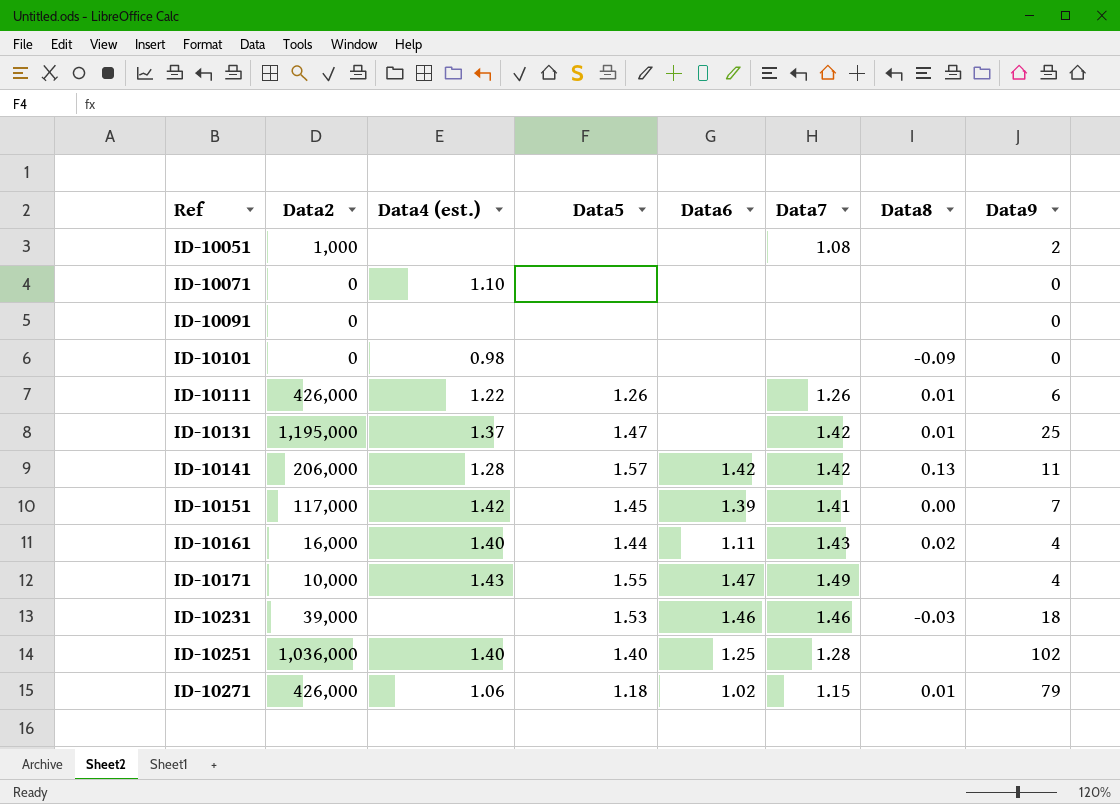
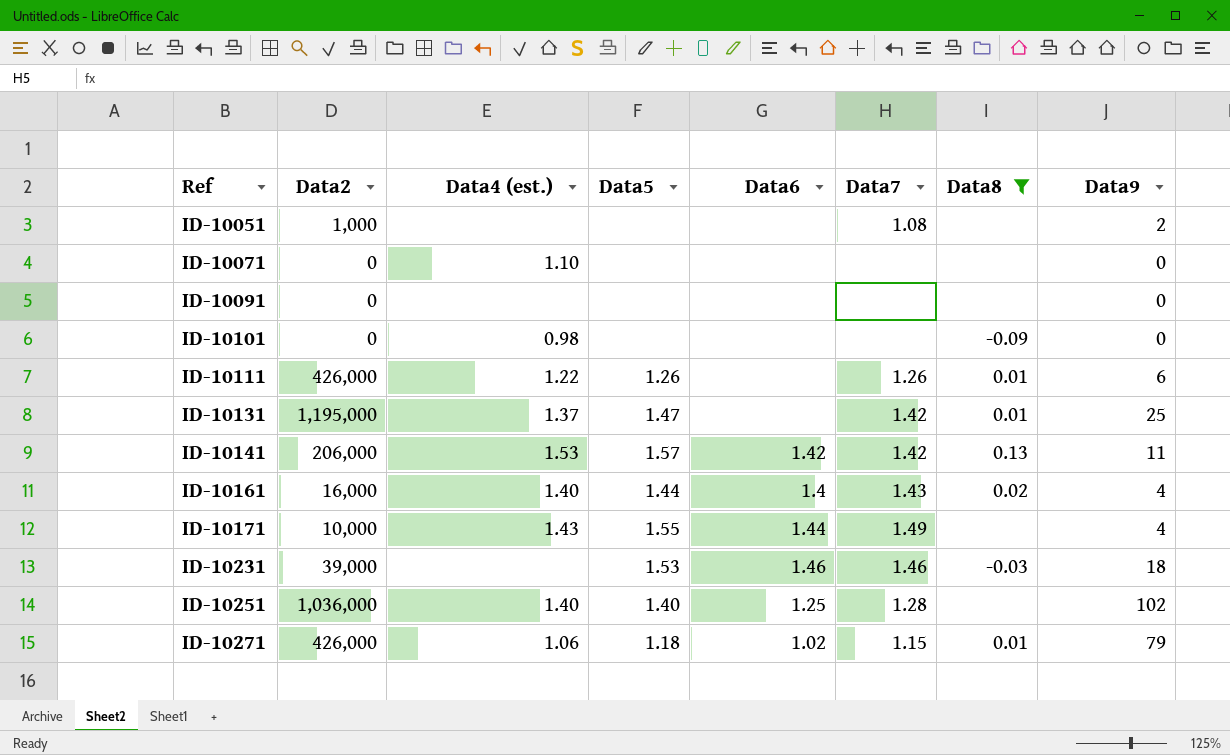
filter: none -> Data8 != 0.00
ID-10141 | Data4 (est.): 1.28 -> 1.53
ID-10161 | Data6: 1.11 -> 1.4
ID-10171 | Data6: 1.47 -> 1.44

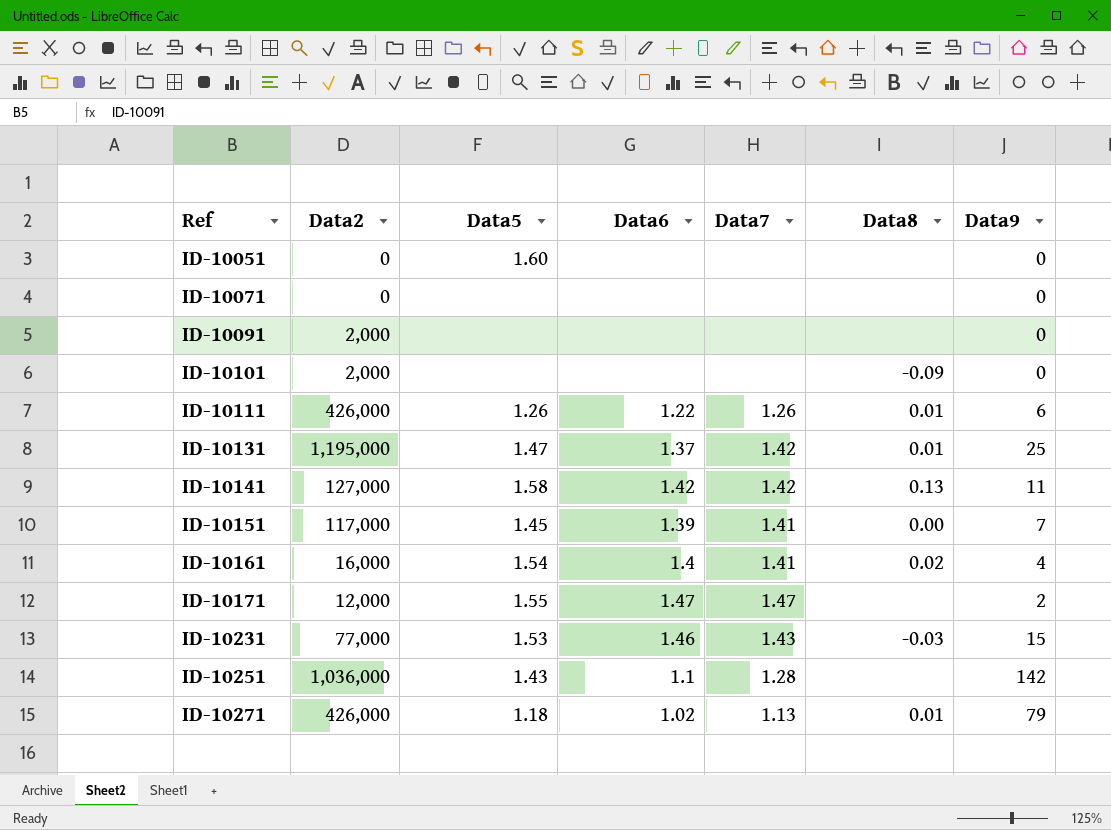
filter: Data8 != 0.00 -> none
column Data4 (est.) | position: 3 -> none
ID-10051 | Data2: 1,000 -> 0
ID-10051 | Data5: none -> 1.60
ID-10051 | Data7: 1.08 -> none
ID-10051 | Data9: 2 -> 0
ID-10091 | Data2: 0 -> 2,000
ID-10101 | Data2: 0 -> 2,000
ID-10111 | Data6: none -> 1.22
ID-10131 | Data6: none -> 1.37
ID-10141 | Data2: 206,000 -> 127,000
ID-10141 | Data5: 1.57 -> 1.58
ID-10161 | Data5: 1.44 -> 1.54
ID-10161 | Data7: 1.43 -> 1.41
ID-10171 | Data2: 10,000 -> 12,000
ID-10171 | Data6: 1.44 -> 1.47
ID-10171 | Data7: 1.49 -> 1.47
ID-10171 | Data9: 4 -> 2
ID-10231 | Data2: 39,000 -> 77,000
ID-10231 | Data7: 1.46 -> 1.43
ID-10231 | Data9: 18 -> 15
ID-10251 | Data5: 1.40 -> 1.43
ID-10251 | Data6: 1.25 -> 1.1
ID-10251 | Data9: 102 -> 142
ID-10271 | Data7: 1.15 -> 1.13

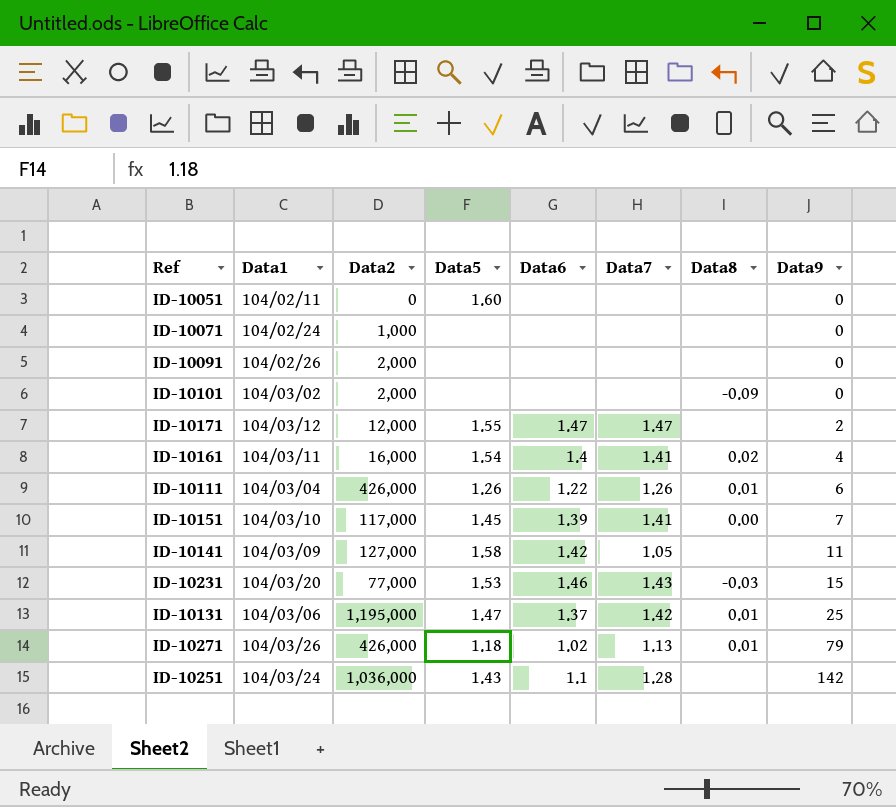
row order: Ref ascending -> Data9 ascending
column Data1 | position: none -> 2
ID-10071 | Data2: 0 -> 1,000
ID-10141 | Data7: 1.42 -> 1.05
ID-10141 | Data8: 0.13 -> none

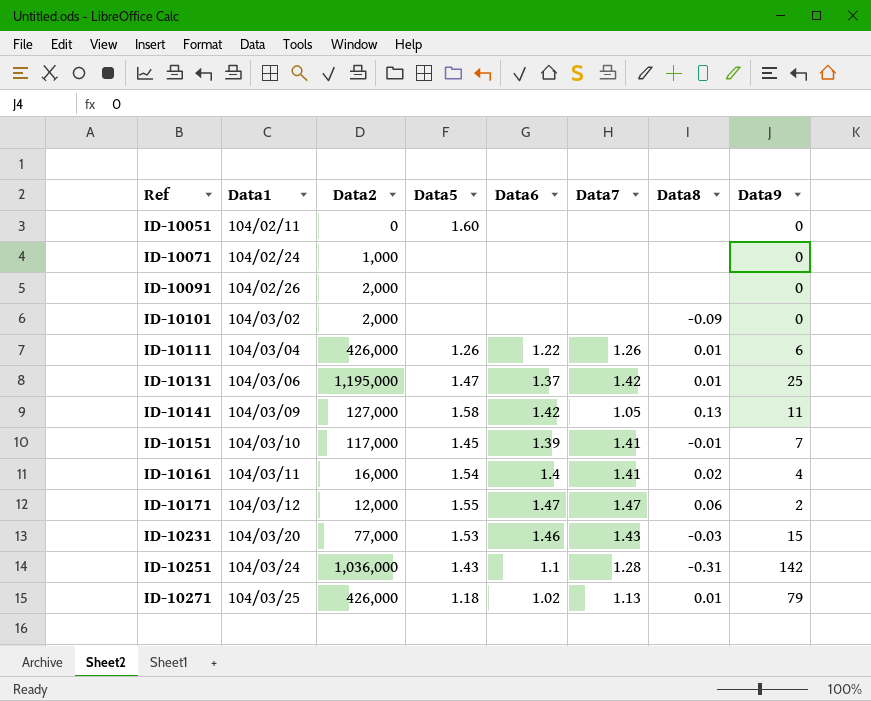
row order: Data9 ascending -> Ref ascending
ID-10141 | Data8: none -> 0.13
ID-10151 | Data8: 0.00 -> -0.01
ID-10171 | Data8: none -> 0.06
ID-10251 | Data8: none -> -0.31
ID-10271 | Data1: 104/03/26 -> 104/03/25

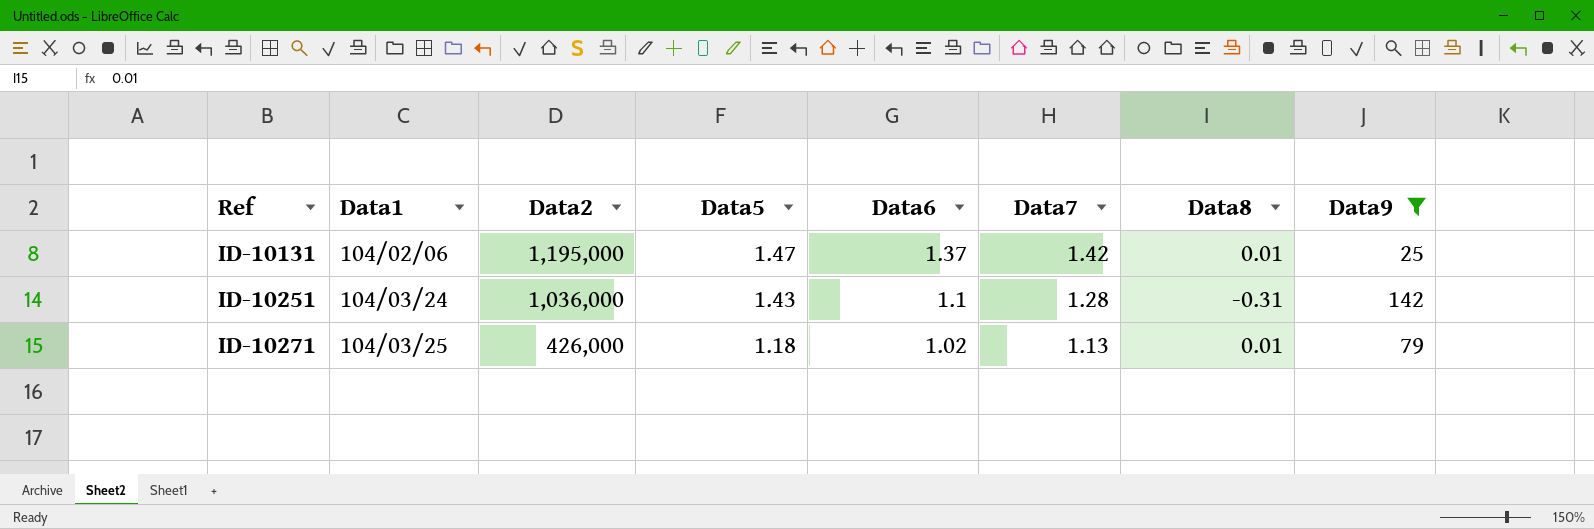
filter: none -> Data9 >= 25
ID-10131 | Data1: 104/03/06 -> 104/02/06

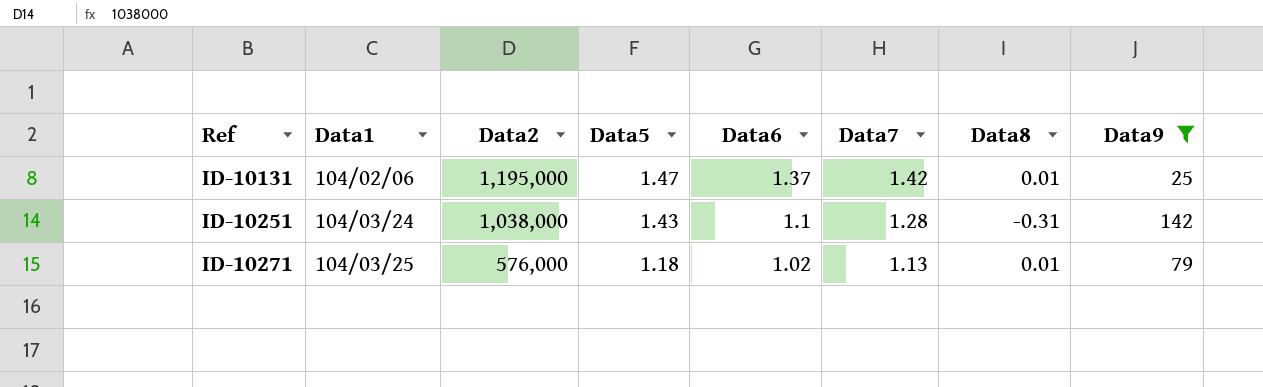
ID-10251 | Data2: 1,036,000 -> 1,038,000
ID-10271 | Data2: 426,000 -> 576,000

